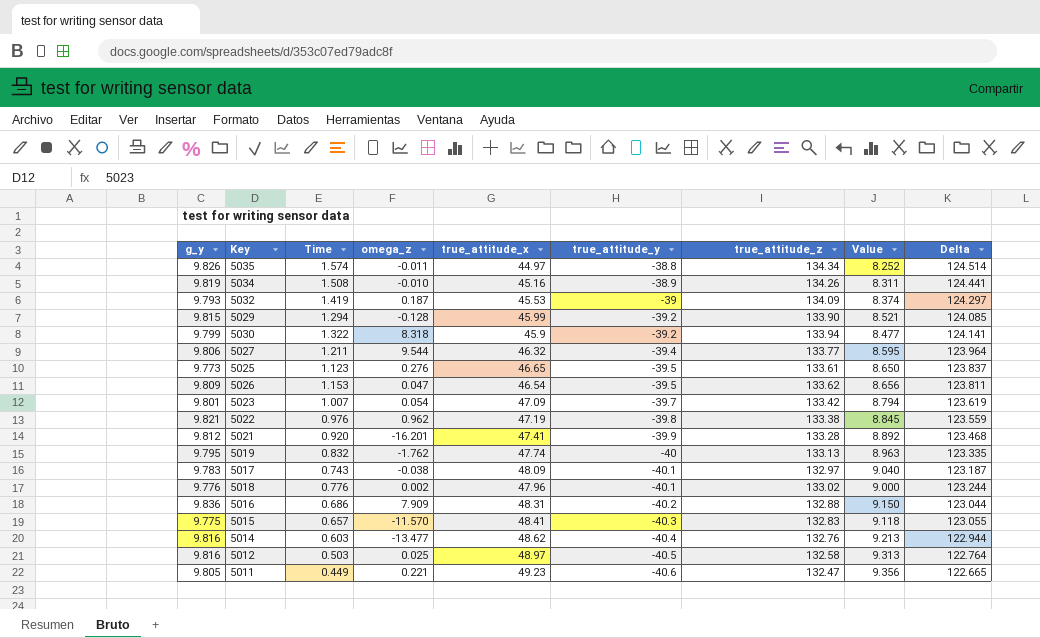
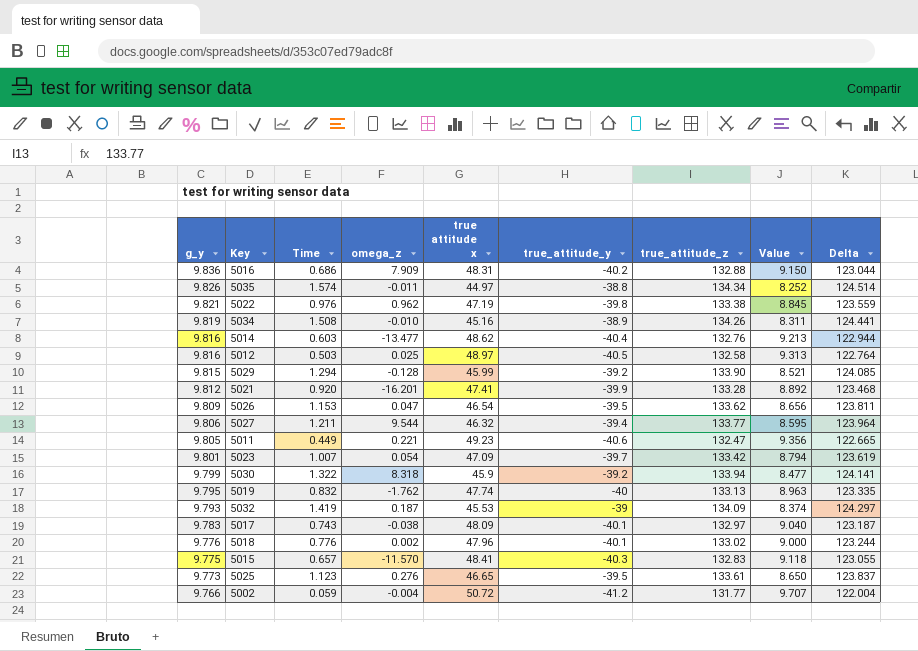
row order: true_attitude_y descending -> g_y descending
column name: true_attitude_x -> true attitude x
row 5002: none -> 9.766 | 0.059 | -0.004 | 50.72 | -41.2 | 131.77 | 9.707 | 122.004

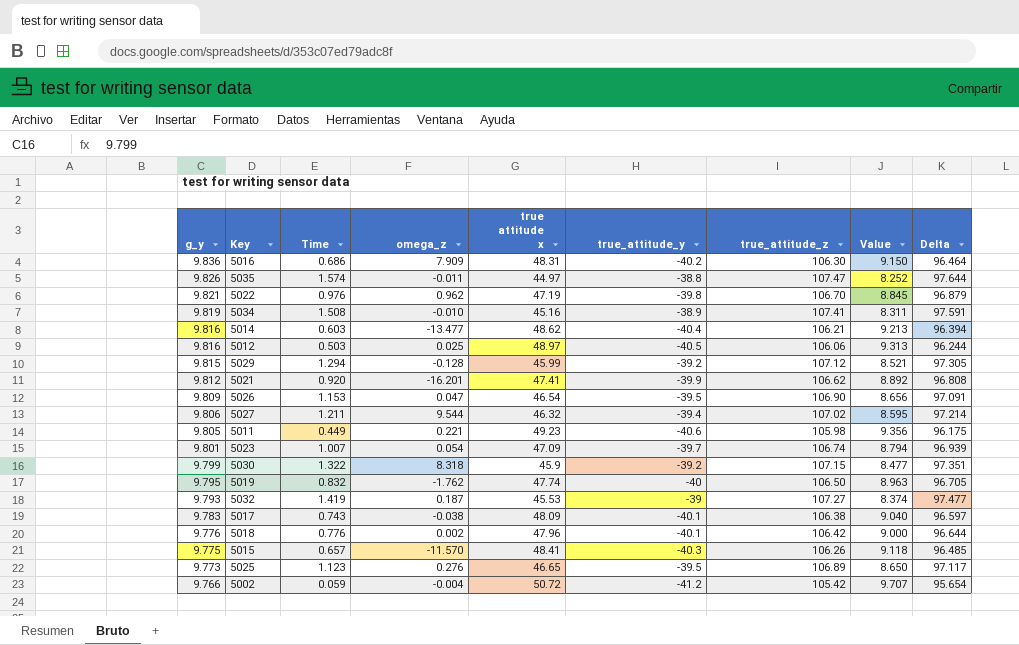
5016 | true_attitude_z: 132.88 -> 106.30
5016 | Delta: 123.044 -> 96.464
5035 | true_attitude_z: 134.34 -> 107.47
5035 | Delta: 124.514 -> 97.644
5022 | true_attitude_z: 133.38 -> 106.70
5022 | Delta: 123.559 -> 96.879
5034 | true_attitude_z: 134.26 -> 107.41
5034 | Delta: 124.441 -> 97.591
5014 | true_attitude_z: 132.76 -> 106.21
5014 | Delta: 122.944 -> 96.394
5012 | true_attitude_z: 132.58 -> 106.06
5012 | Delta: 122.764 -> 96.244
5029 | true_attitude_z: 133.90 -> 107.12
5029 | Delta: 124.085 -> 97.305
5021 | true_attitude_z: 133.28 -> 106.62
5021 | Delta: 123.468 -> 96.808
5026 | true_attitude_z: 133.62 -> 106.90
5026 | Delta: 123.811 -> 97.091
5027 | true_attitude_z: 133.77 -> 107.02
5027 | Delta: 123.964 -> 97.214
5011 | true_attitude_z: 132.47 -> 105.98
5011 | Delta: 122.665 -> 96.175
5023 | true_attitude_z: 133.42 -> 106.74
5023 | Delta: 123.619 -> 96.939
5030 | true_attitude_z: 133.94 -> 107.15
5030 | Delta: 124.141 -> 97.351
5019 | true_attitude_z: 133.13 -> 106.50
5019 | Delta: 123.335 -> 96.705
5032 | true_attitude_z: 134.09 -> 107.27
5032 | Delta: 124.297 -> 97.477
5017 | true_attitude_z: 132.97 -> 106.38
5017 | Delta: 123.187 -> 96.597
5018 | true_attitude_z: 133.02 -> 106.42
5018 | Delta: 123.244 -> 96.644
5015 | true_attitude_z: 132.83 -> 106.26
5015 | Delta: 123.055 -> 96.485
5025 | true_attitude_z: 133.61 -> 106.89
5025 | Delta: 123.837 -> 97.117
5002 | true_attitude_z: 131.77 -> 105.42
5002 | Delta: 122.004 -> 95.654

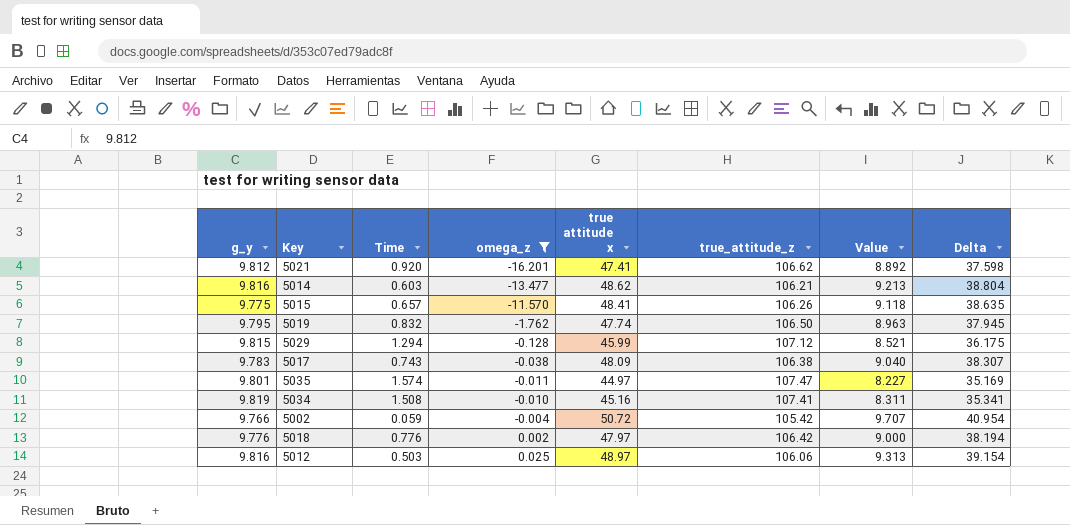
filter: none -> omega_z <= 0.025
row order: g_y descending -> omega_z ascending
column true_attitude_y | position: 6 -> none
column Delta | formula: [true_attitude_z] - [g_y] -> [true attitude x] - [g_y]
5035 | g_y: 9.826 -> 9.801
5035 | Value: 8.252 -> 8.227
5018 | true attitude x: 47.96 -> 47.97

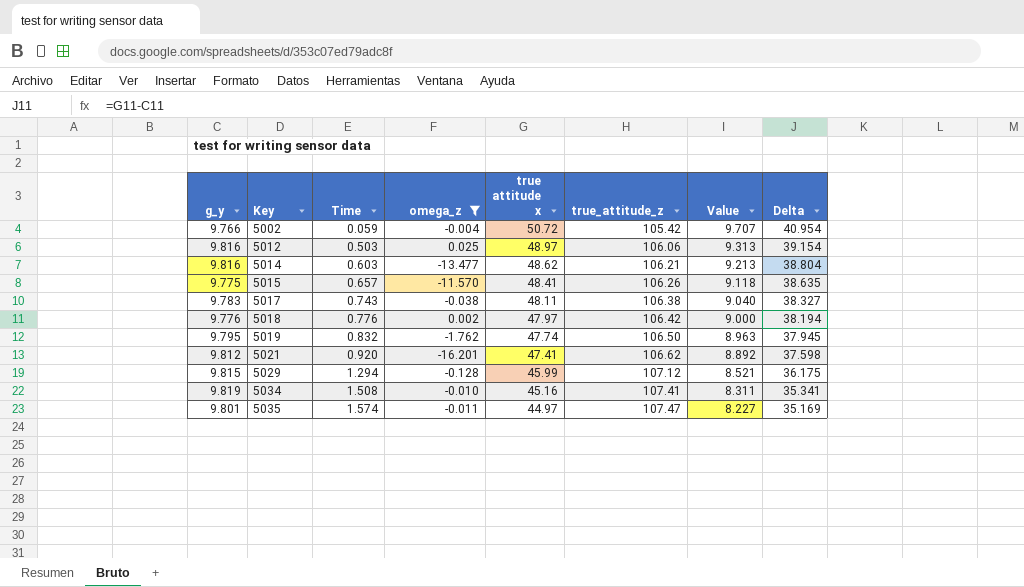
row order: omega_z ascending -> Key ascending
5017 | true attitude x: 48.09 -> 48.11
5017 | Delta: 38.307 -> 38.327

